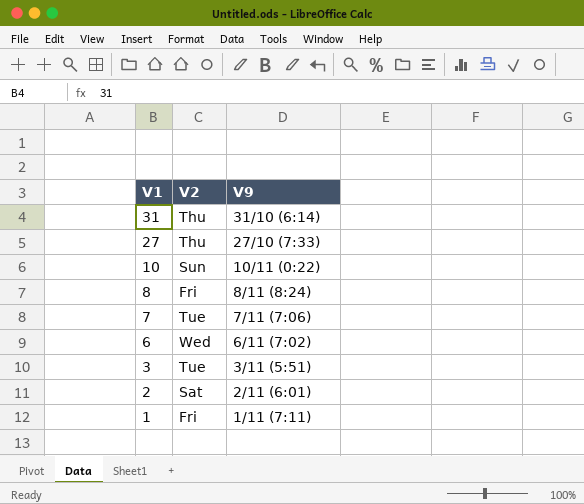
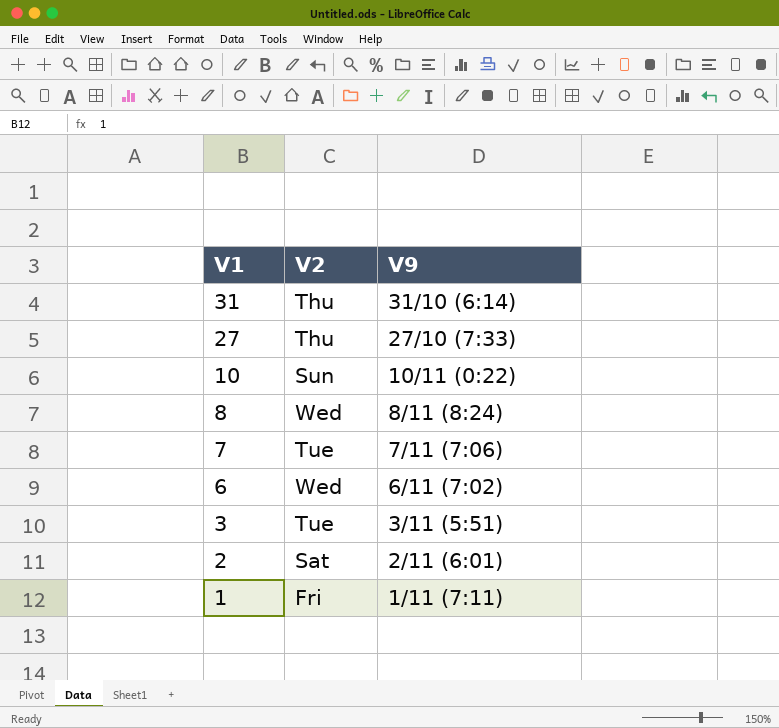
8 | V2: Fri -> Wed

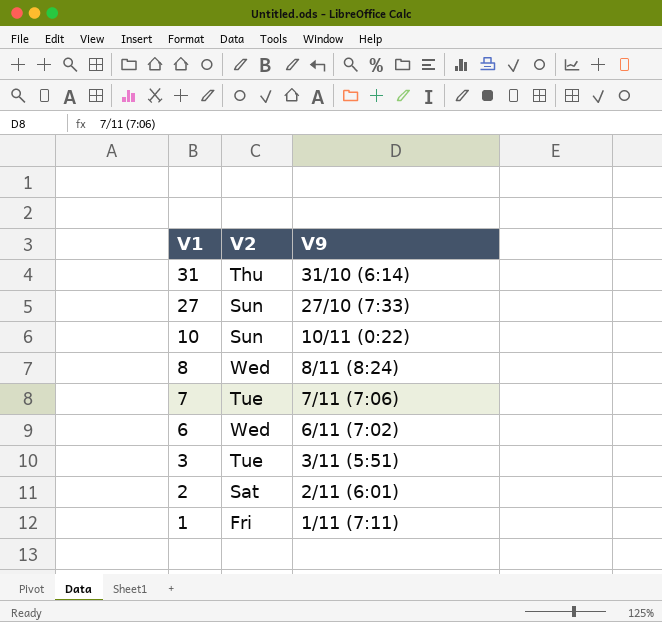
27 | V2: Thu -> Sun

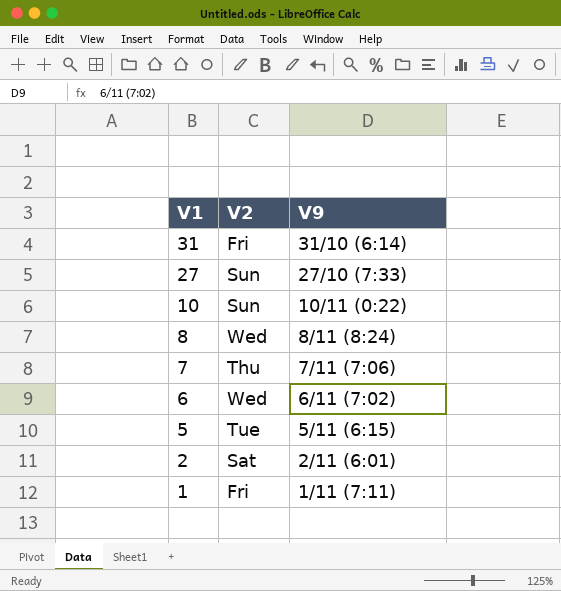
row 3: Tue | 3/11 (5:51) -> none
31 | V2: Thu -> Fri
7 | V2: Tue -> Thu
row 5: none -> Tue | 5/11 (6:15)

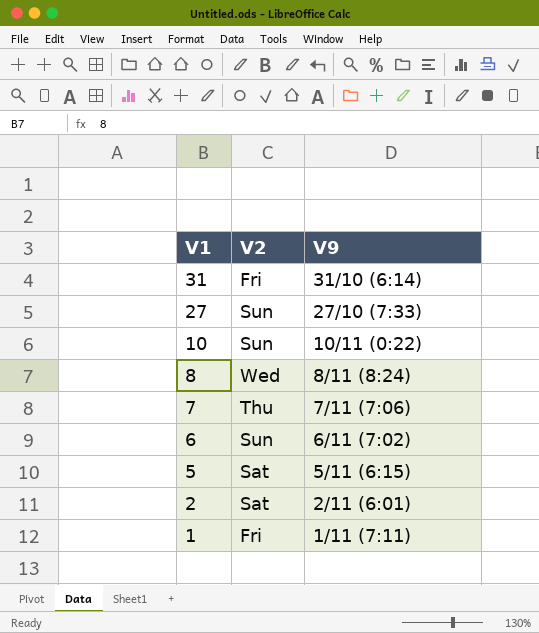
6 | V2: Wed -> Sun
5 | V2: Tue -> Sat

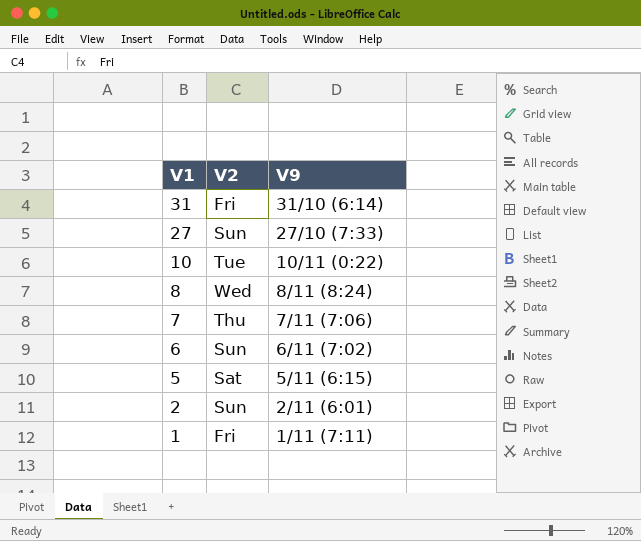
10 | V2: Sun -> Tue
2 | V2: Sat -> Sun

